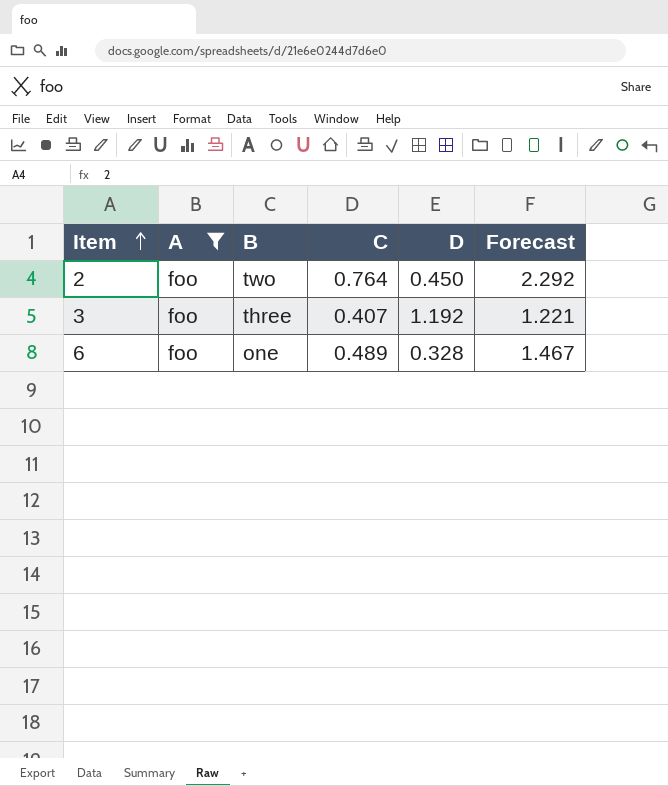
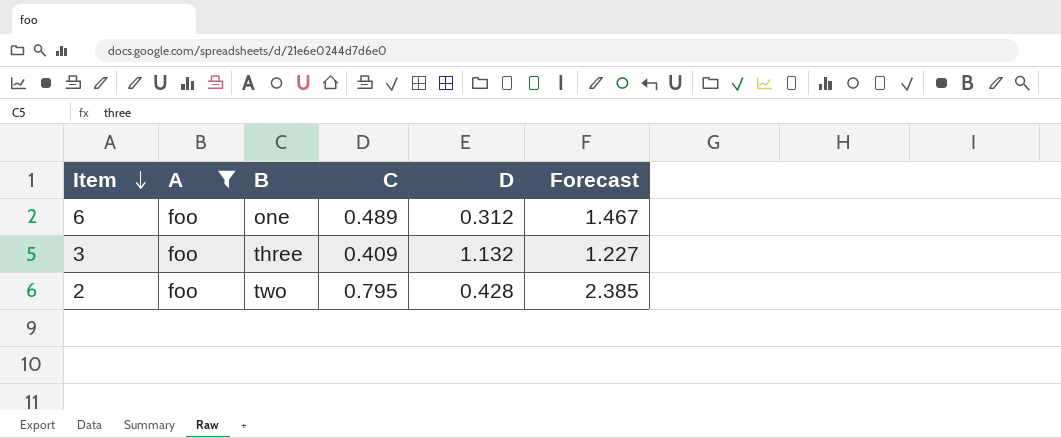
row order: Item ascending -> Item descending
6 | D: 0.328 -> 0.312
3 | C: 0.407 -> 0.409
3 | D: 1.192 -> 1.132
3 | Forecast: 1.221 -> 1.227
2 | C: 0.764 -> 0.795
2 | D: 0.450 -> 0.428
2 | Forecast: 2.292 -> 2.385

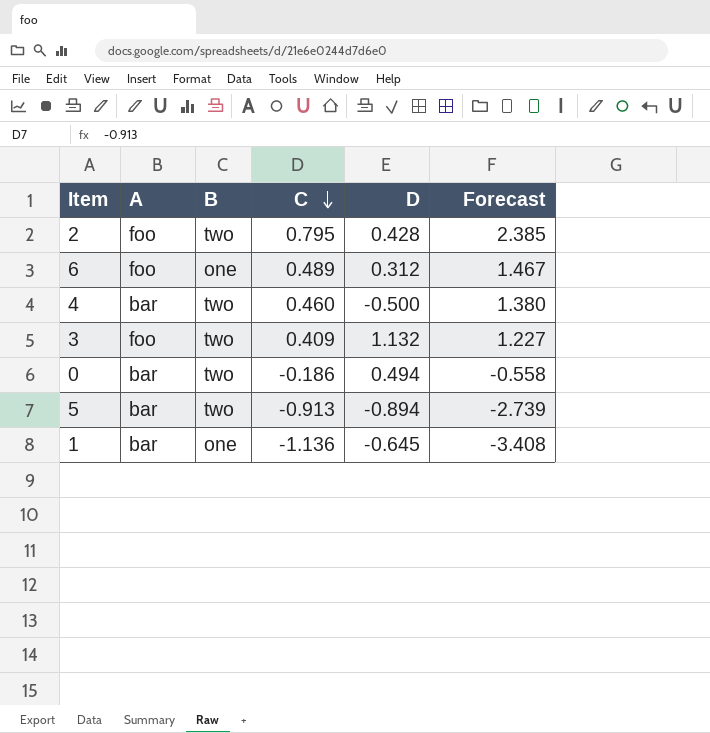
filter: A = foo -> none
row order: Item descending -> C descending
3 | B: three -> two

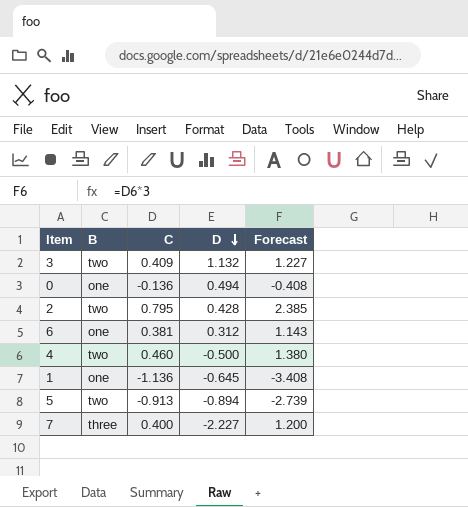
row order: C descending -> D descending
column A | position: 2 -> none
0 | B: two -> one
0 | C: -0.186 -> -0.136
0 | Forecast: -0.558 -> -0.408
6 | C: 0.489 -> 0.381
6 | Forecast: 1.467 -> 1.143
row 7: none -> three | 0.400 | -2.227 | 1.200

